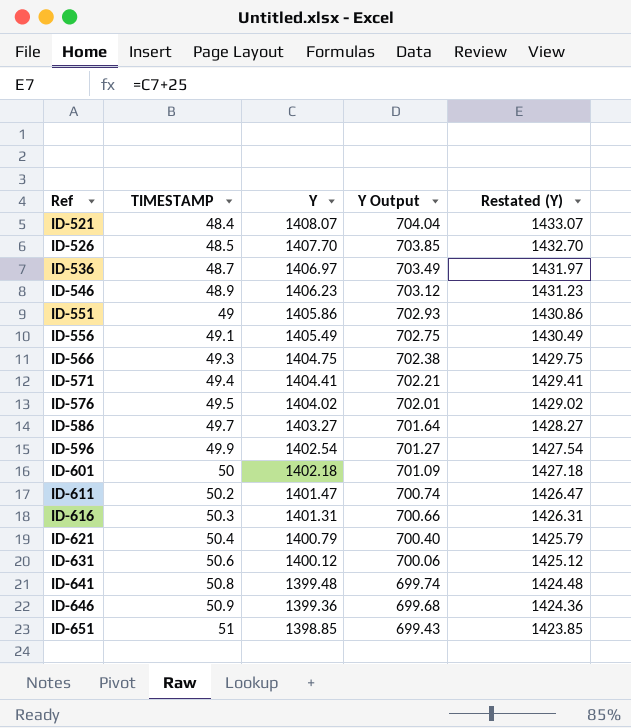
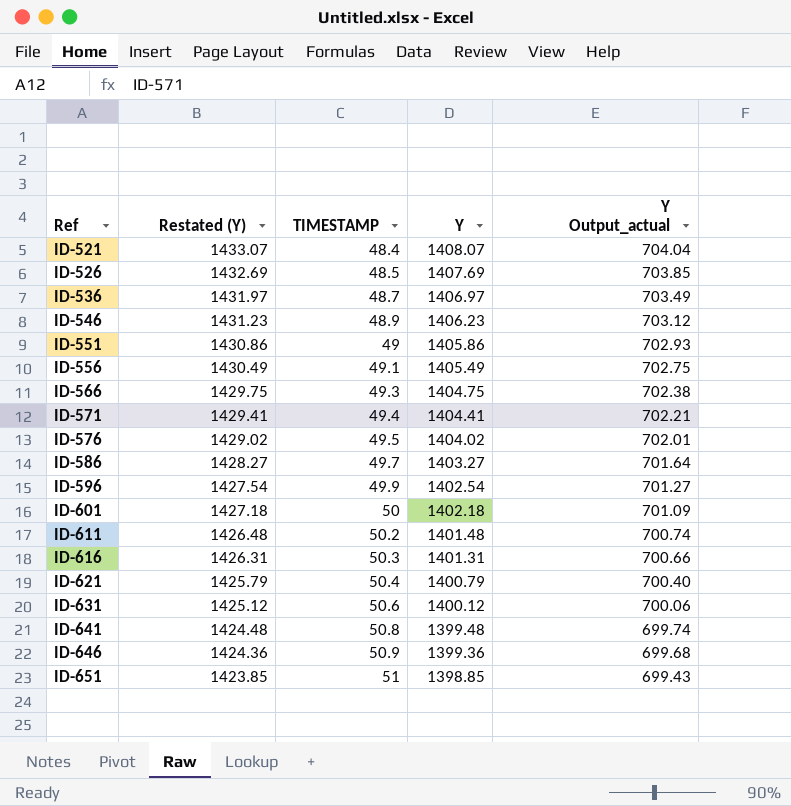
column Restated (Y) | position: 5 -> 2
column name: Y Output -> Y Output_actual
ID-526 | Restated (Y): 1432.70 -> 1432.69
ID-526 | Y: 1407.70 -> 1407.69
ID-611 | Restated (Y): 1426.47 -> 1426.48
ID-611 | Y: 1401.47 -> 1401.48

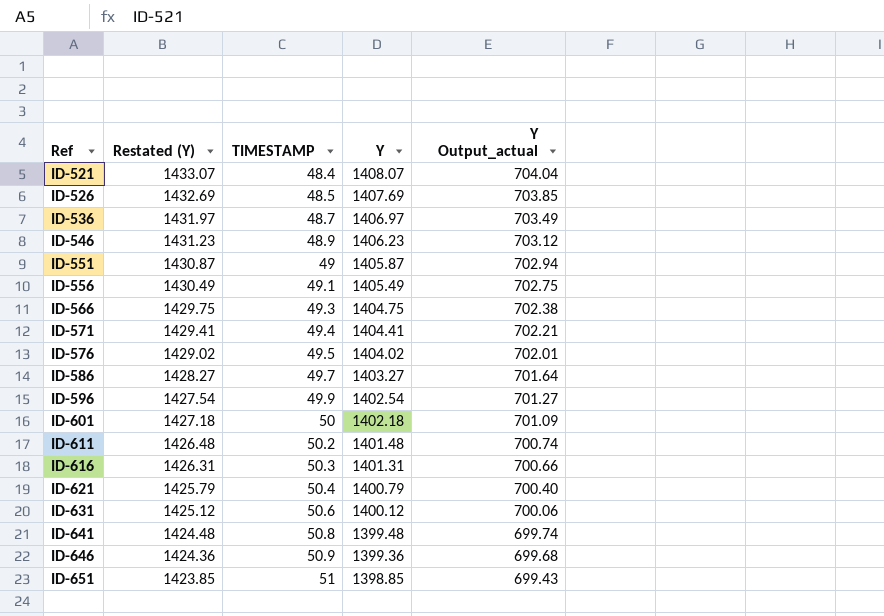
ID-551 | Restated (Y): 1430.86 -> 1430.87
ID-551 | Y: 1405.86 -> 1405.87
ID-551 | Y Output_actual: 702.93 -> 702.94

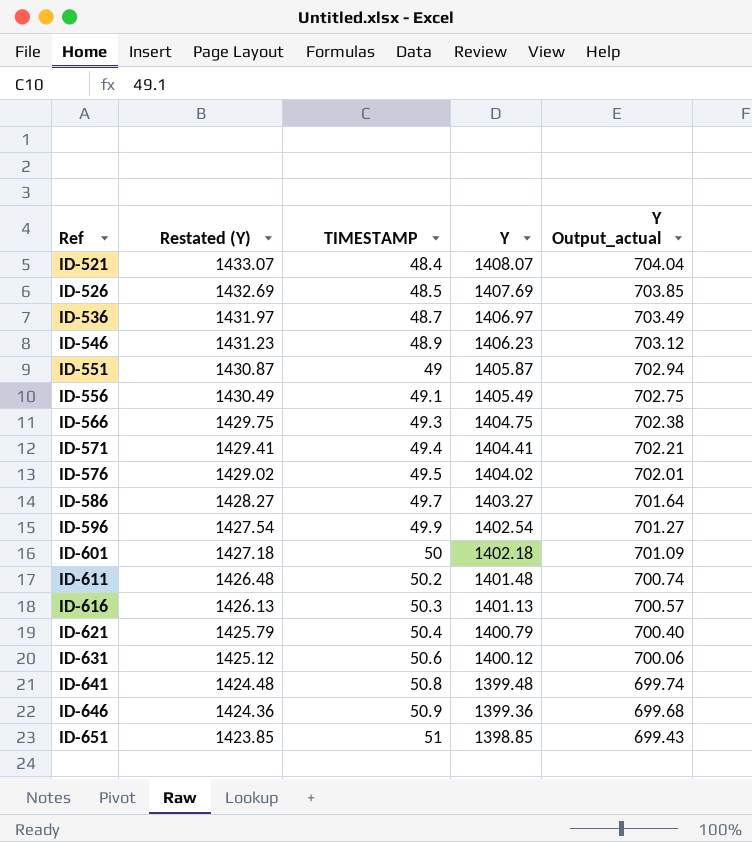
ID-616 | Restated (Y): 1426.31 -> 1426.13
ID-616 | Y: 1401.31 -> 1401.13
ID-616 | Y Output_actual: 700.66 -> 700.57

